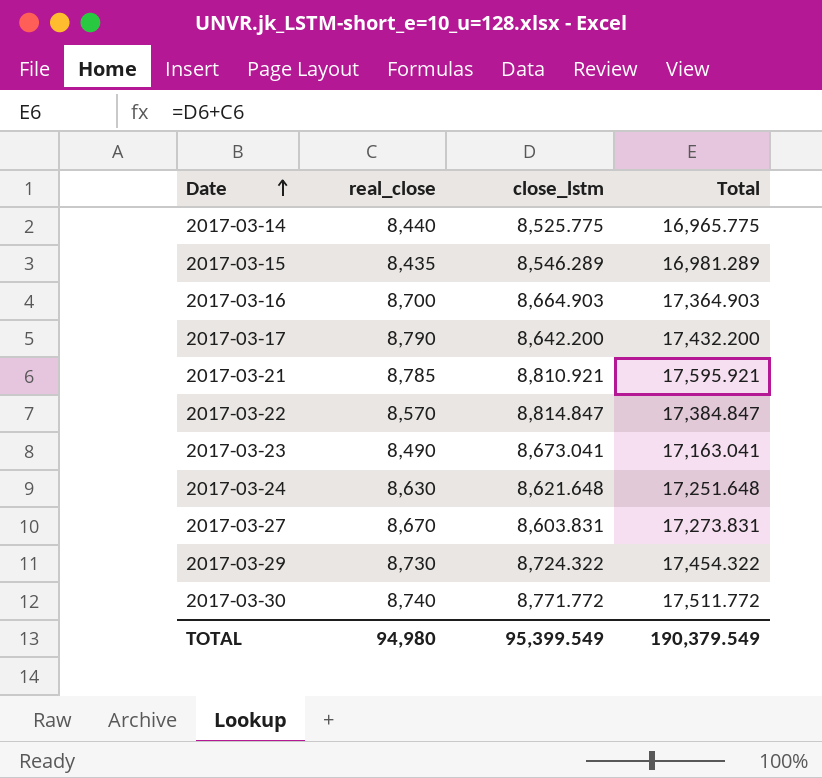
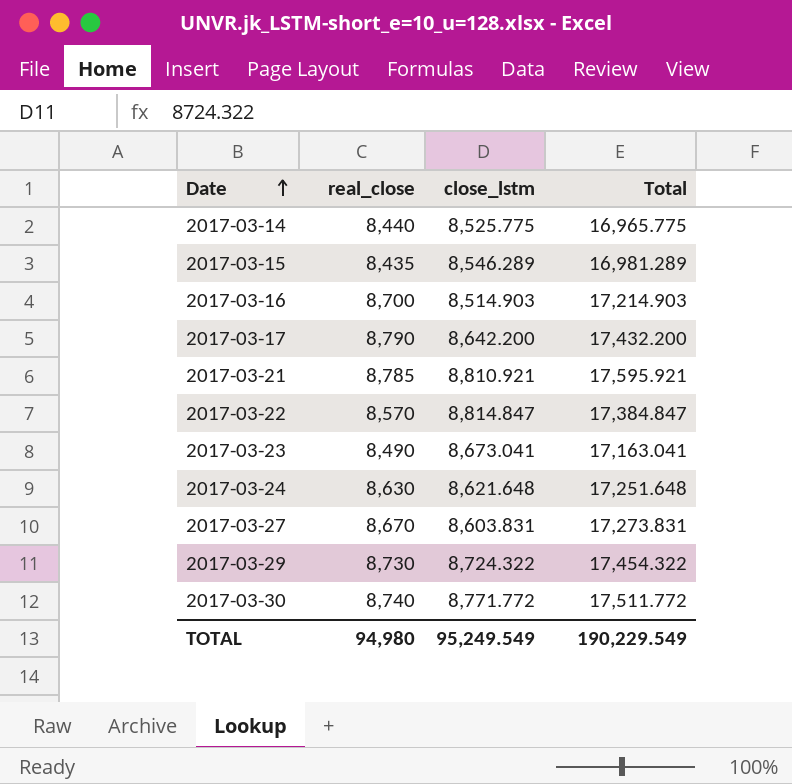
2017-03-16 | close_lstm: 8,664.903 -> 8,514.903
2017-03-16 | Total: 17,364.903 -> 17,214.903
TOTAL | close_lstm: 95,399.549 -> 95,249.549
TOTAL | Total: 190,379.549 -> 190,229.549

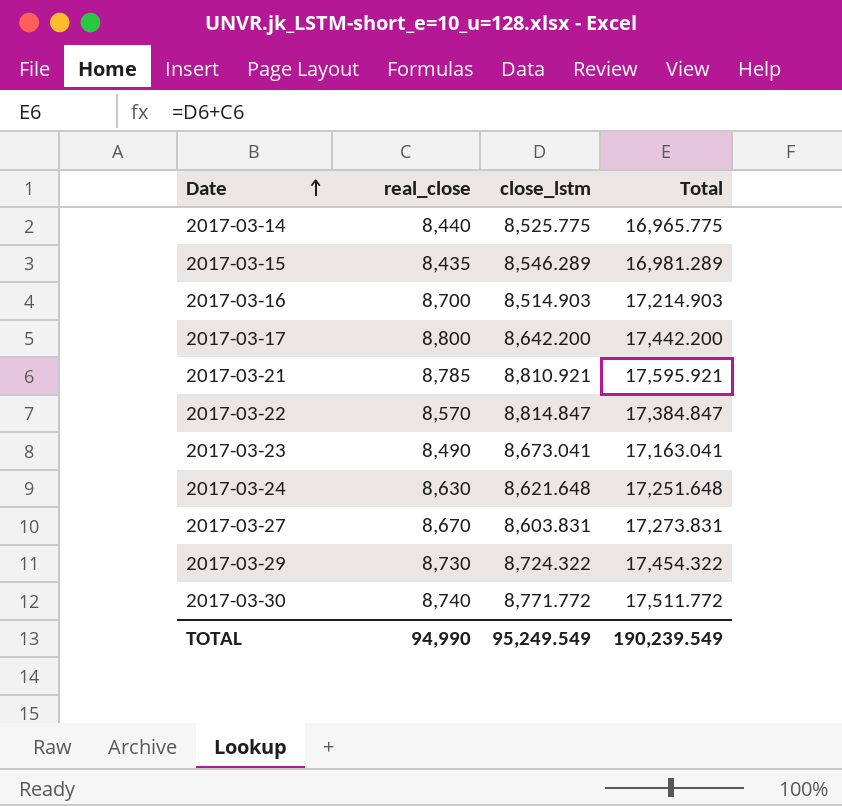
2017-03-17 | real_close: 8,790 -> 8,800
2017-03-17 | Total: 17,432.200 -> 17,442.200
TOTAL | real_close: 94,980 -> 94,990
TOTAL | Total: 190,229.549 -> 190,239.549

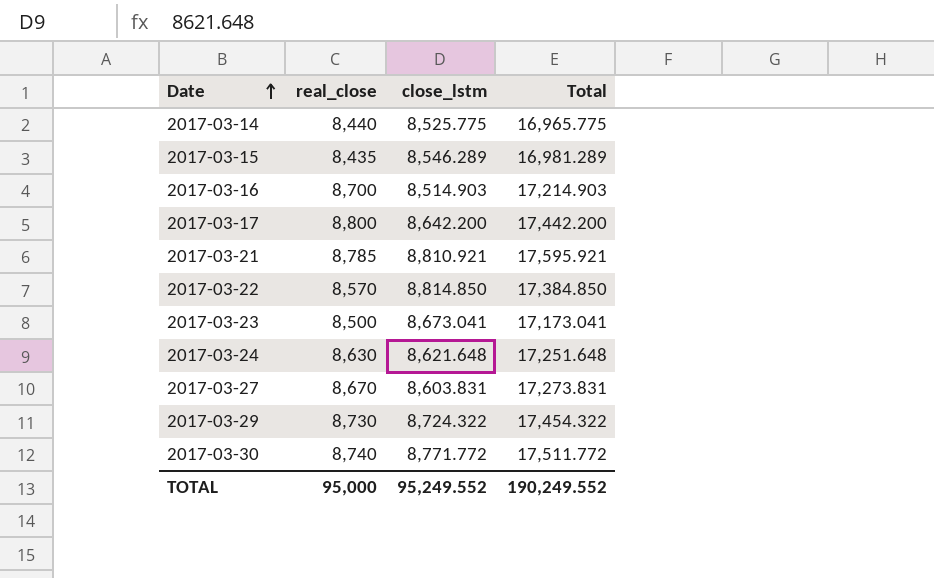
2017-03-22 | close_lstm: 8,814.847 -> 8,814.850
2017-03-22 | Total: 17,384.847 -> 17,384.850
2017-03-23 | real_close: 8,490 -> 8,500
2017-03-23 | Total: 17,163.041 -> 17,173.041
TOTAL | real_close: 94,990 -> 95,000
TOTAL | close_lstm: 95,249.549 -> 95,249.552
TOTAL | Total: 190,239.549 -> 190,249.552

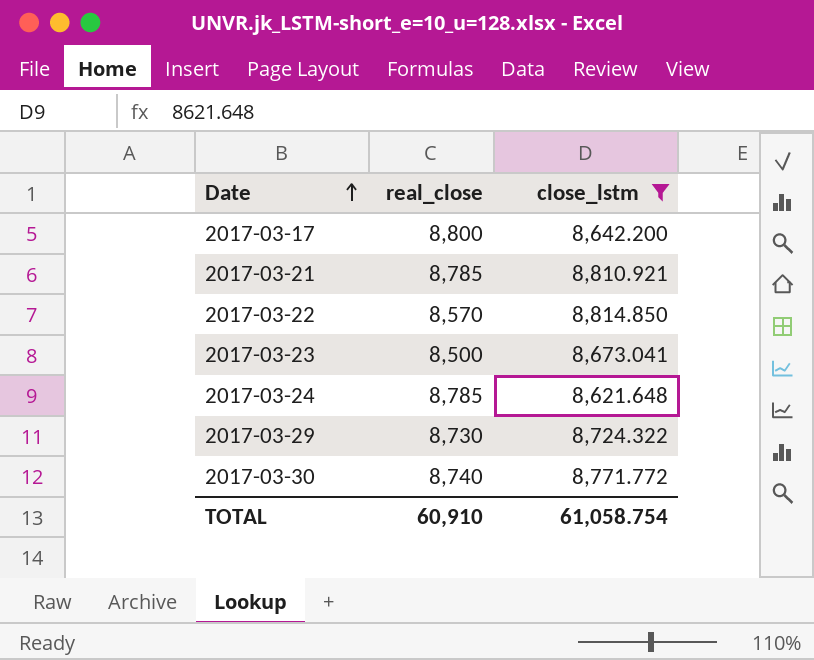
filter: none -> close_lstm >= 8,621.648
column Total | formula: [real_close] + [close_lstm] -> none
2017-03-24 | real_close: 8,630 -> 8,785
TOTAL | real_close: 95,000 -> 60,910
TOTAL | close_lstm: 95,249.552 -> 61,058.754

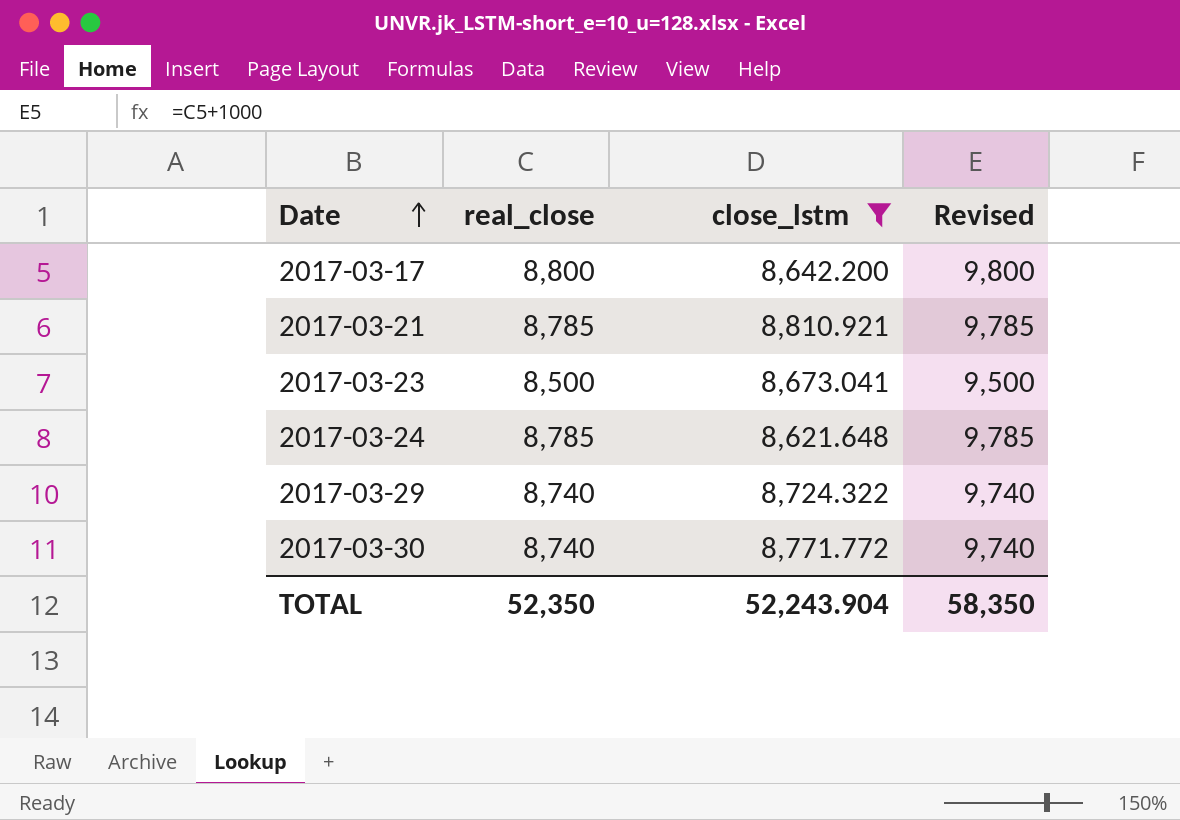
column Revised | formula: none -> [real_close] + 1000
row 2017-03-22: 8,570 | 8,814.850 -> none
2017-03-29 | real_close: 8,730 -> 8,740
TOTAL | real_close: 60,910 -> 52,350
TOTAL | close_lstm: 61,058.754 -> 52,243.904

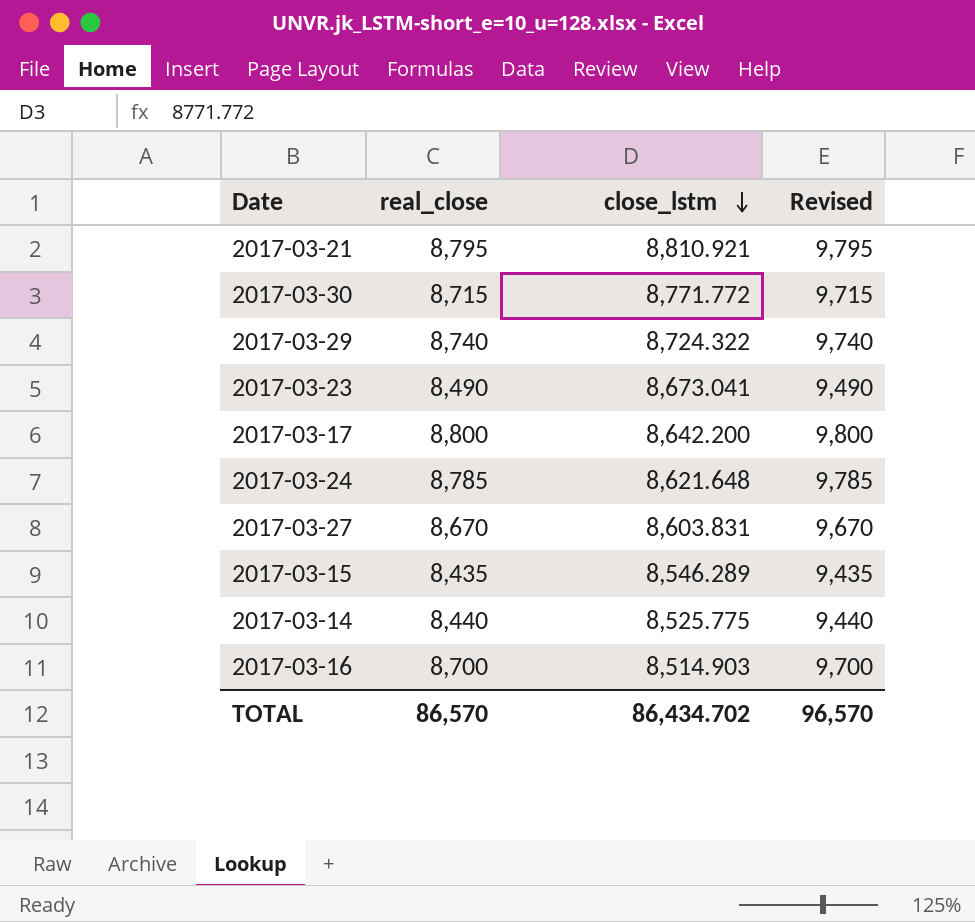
filter: close_lstm >= 8,621.648 -> none
row order: Date ascending -> close_lstm descending
2017-03-21 | real_close: 8,785 -> 8,795
2017-03-21 | Revised: 9,785 -> 9,795
2017-03-30 | real_close: 8,740 -> 8,715
2017-03-30 | Revised: 9,740 -> 9,715
2017-03-23 | real_close: 8,500 -> 8,490
2017-03-23 | Revised: 9,500 -> 9,490
TOTAL | real_close: 52,350 -> 86,570
TOTAL | close_lstm: 52,243.904 -> 86,434.702
TOTAL | Revised: 58,350 -> 96,570

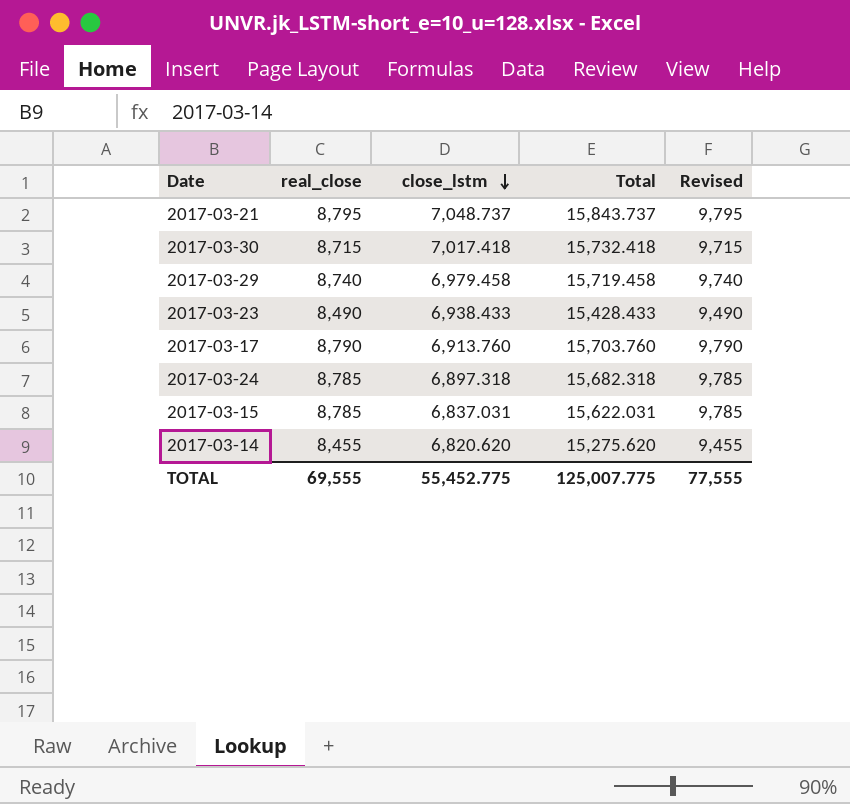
column Total | formula: none -> [real_close] + [close_lstm]
row 2017-03-27: 8,670 | 8,603.831 | 9,670 -> none
row 2017-03-16: 8,700 | 8,514.903 | 9,700 -> none
2017-03-21 | close_lstm: 8,810.921 -> 7,048.737
2017-03-30 | close_lstm: 8,771.772 -> 7,017.418
2017-03-29 | close_lstm: 8,724.322 -> 6,979.458
2017-03-23 | close_lstm: 8,673.041 -> 6,938.433
2017-03-17 | real_close: 8,800 -> 8,790
2017-03-17 | close_lstm: 8,642.200 -> 6,913.760
2017-03-17 | Revised: 9,800 -> 9,790
2017-03-24 | close_lstm: 8,621.648 -> 6,897.318
2017-03-15 | real_close: 8,435 -> 8,785
2017-03-15 | close_lstm: 8,546.289 -> 6,837.031
2017-03-15 | Revised: 9,435 -> 9,785
2017-03-14 | real_close: 8,440 -> 8,455
2017-03-14 | close_lstm: 8,525.775 -> 6,820.620
2017-03-14 | Revised: 9,440 -> 9,455
TOTAL | real_close: 86,570 -> 69,555
TOTAL | close_lstm: 86,434.702 -> 55,452.775
TOTAL | Revised: 96,570 -> 77,555

